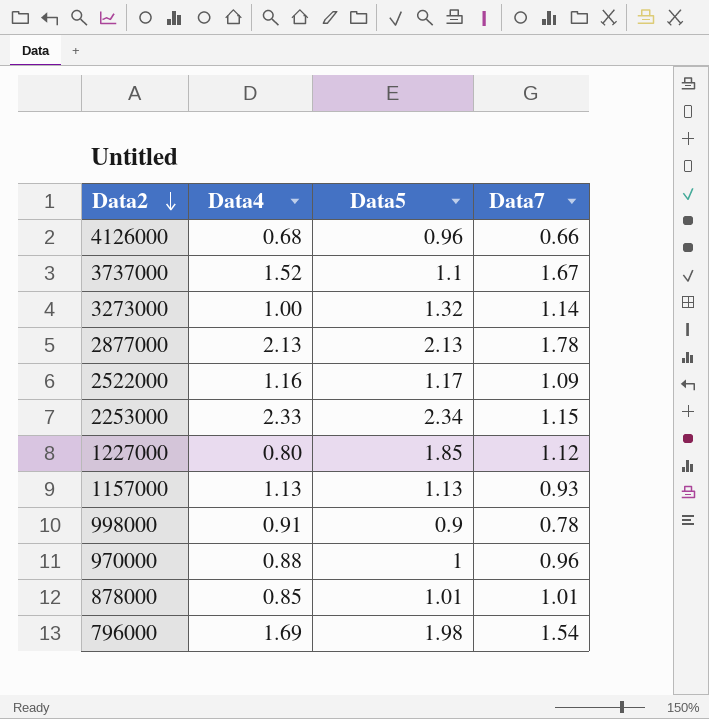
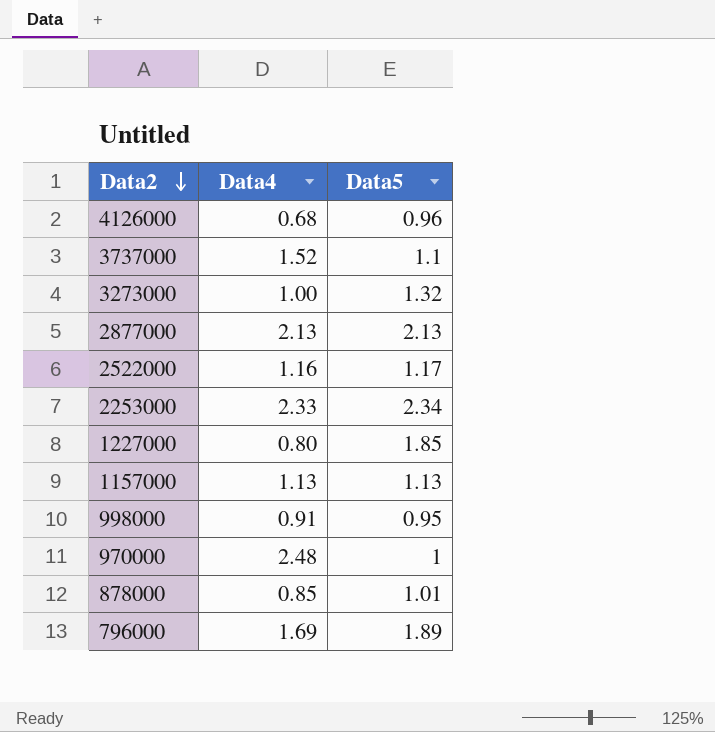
column Data7 | position: 4 -> none
998000 | Data5: 0.9 -> 0.95
970000 | Data4: 0.88 -> 2.48
796000 | Data5: 1.98 -> 1.89

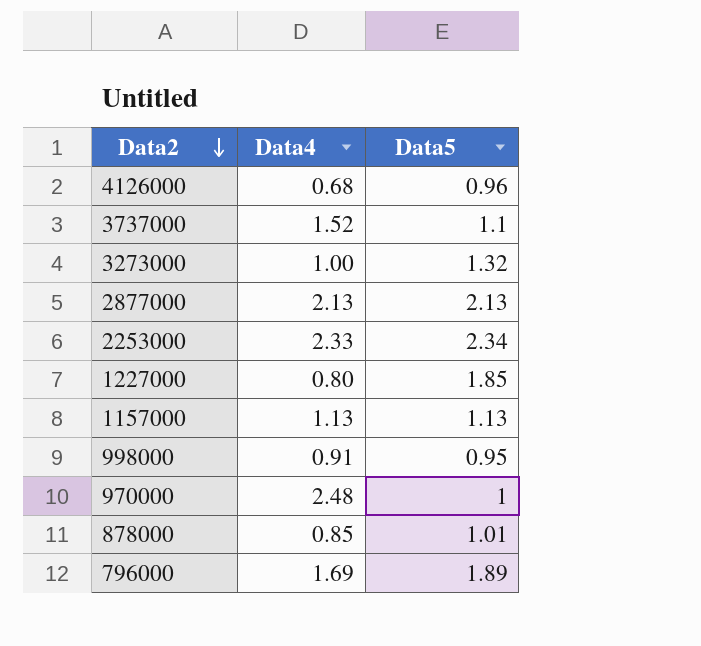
row 2522000: 1.16 | 1.17 -> none

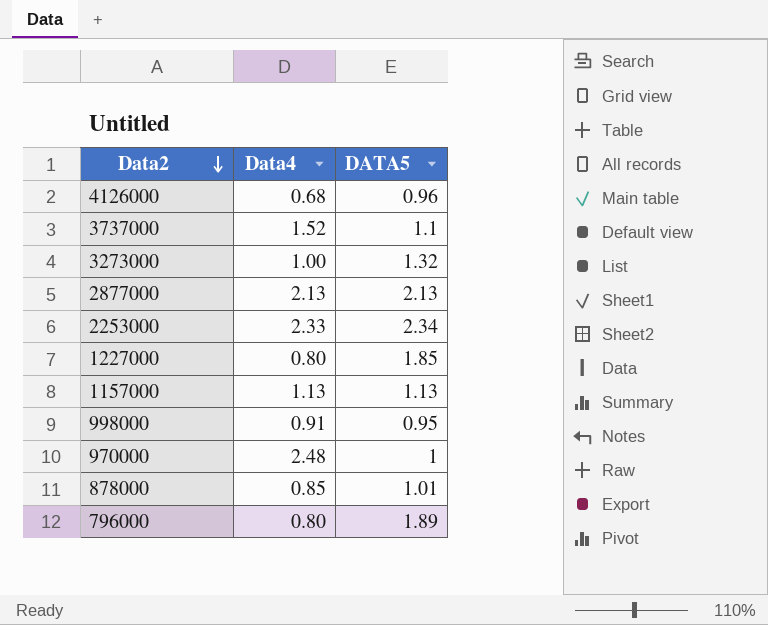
column name: Data5 -> DATA5
796000 | Data4: 1.69 -> 0.80

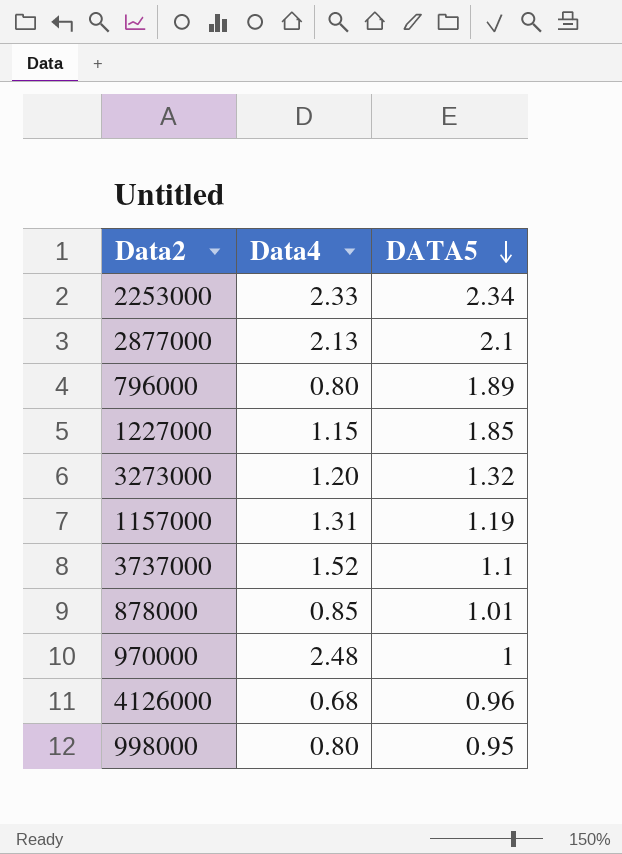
row order: Data2 descending -> DATA5 descending
2877000 | DATA5: 2.13 -> 2.1
1227000 | Data4: 0.80 -> 1.15
3273000 | Data4: 1.00 -> 1.20
1157000 | Data4: 1.13 -> 1.31
1157000 | DATA5: 1.13 -> 1.19
998000 | Data4: 0.91 -> 0.80

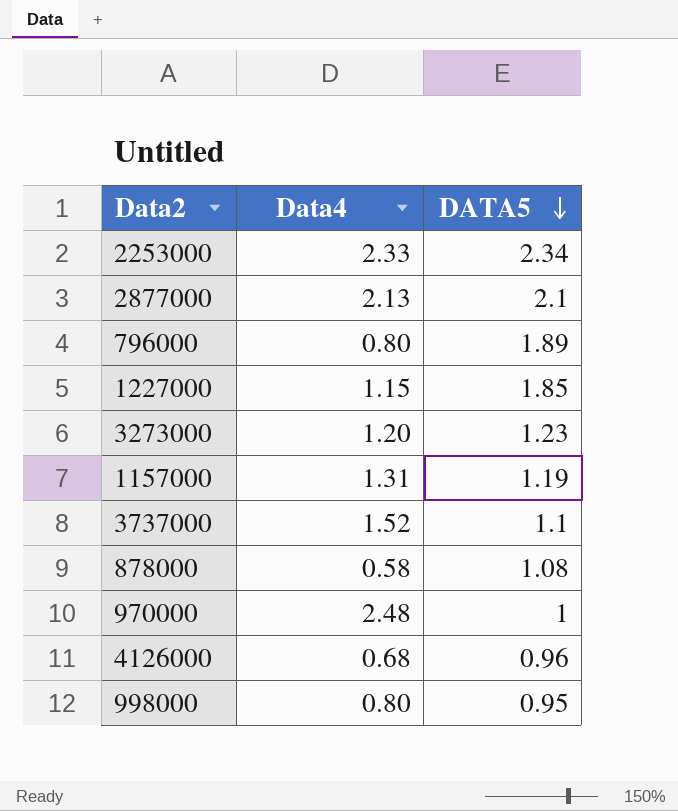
3273000 | DATA5: 1.32 -> 1.23
878000 | Data4: 0.85 -> 0.58
878000 | DATA5: 1.01 -> 1.08

